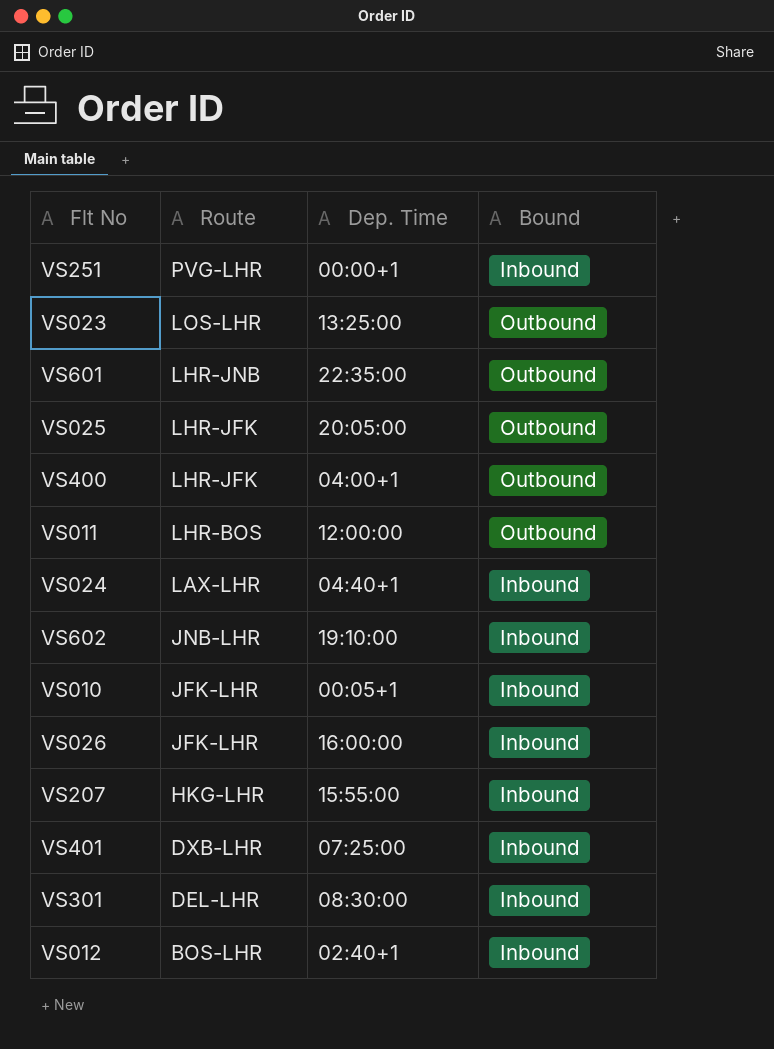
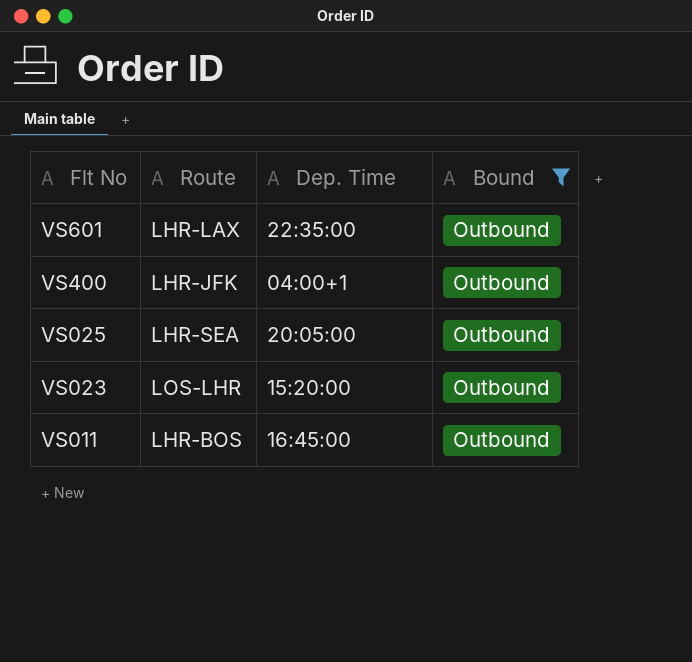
filter: none -> Bound = Outbound
row order: Route descending -> Flt No descending
VS601 | Route: LHR-JNB -> LHR-LAX
VS025 | Route: LHR-JFK -> LHR-SEA
VS023 | Dep. Time: 13:25:00 -> 15:20:00
VS011 | Dep. Time: 12:00:00 -> 16:45:00

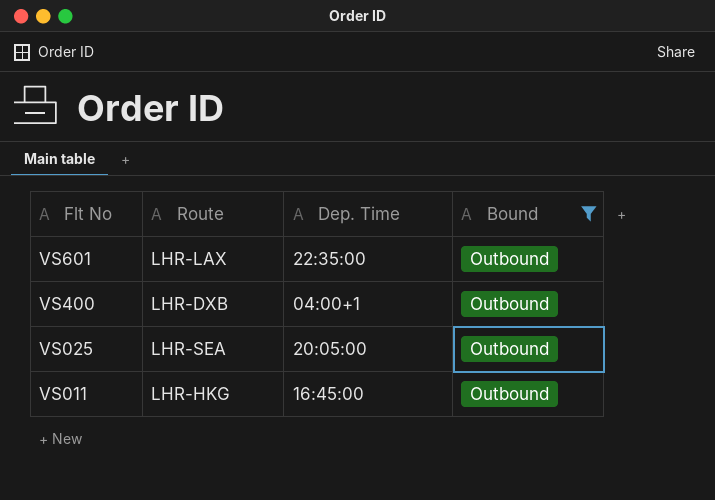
row VS023: LOS-LHR | 15:20:00 | Outbound -> none
VS400 | Route: LHR-JFK -> LHR-DXB
VS011 | Route: LHR-BOS -> LHR-HKG

